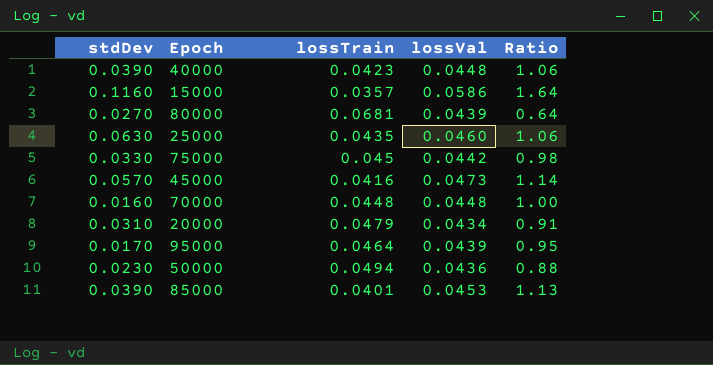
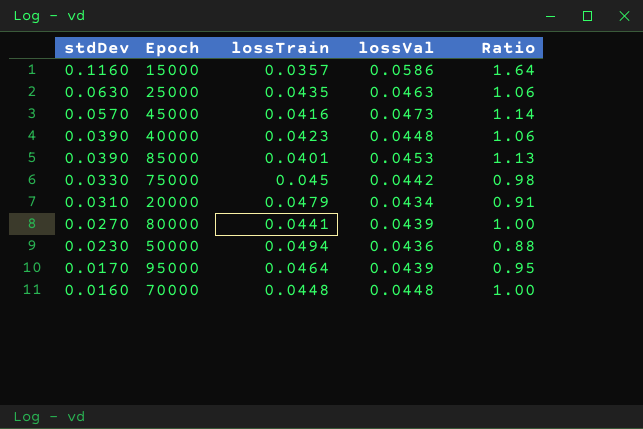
row order: none -> stdDev descending
25000 | lossVal: 0.0460 -> 0.0463
80000 | lossTrain: 0.0681 -> 0.0441
80000 | Ratio: 0.64 -> 1.00

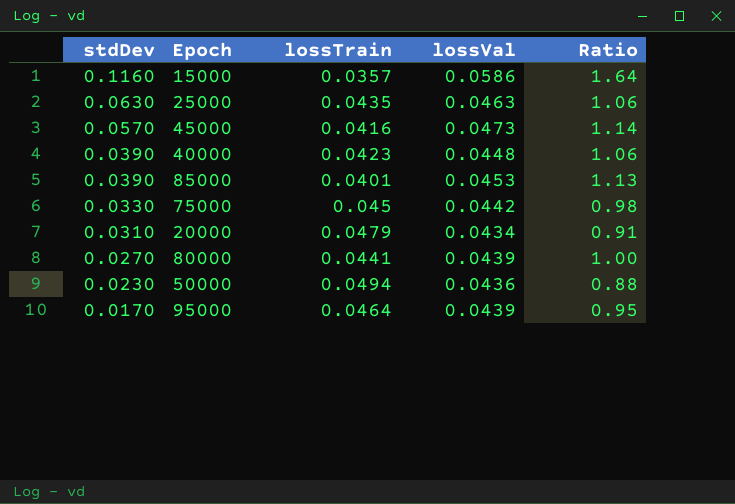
row 70000: 0.0160 | 0.0448 | 0.0448 | 1.00 -> none

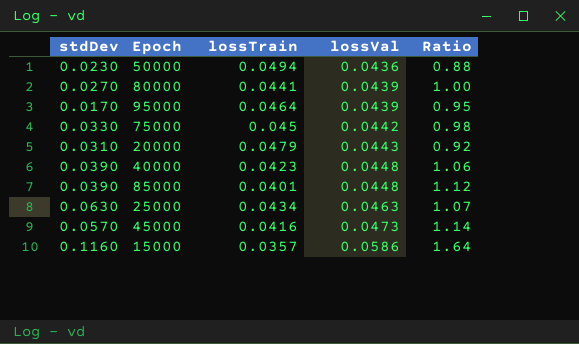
row order: stdDev descending -> lossVal ascending
20000 | lossVal: 0.0434 -> 0.0443
20000 | Ratio: 0.91 -> 0.92
85000 | lossVal: 0.0453 -> 0.0448
85000 | Ratio: 1.13 -> 1.12
25000 | lossTrain: 0.0435 -> 0.0434
25000 | Ratio: 1.06 -> 1.07

